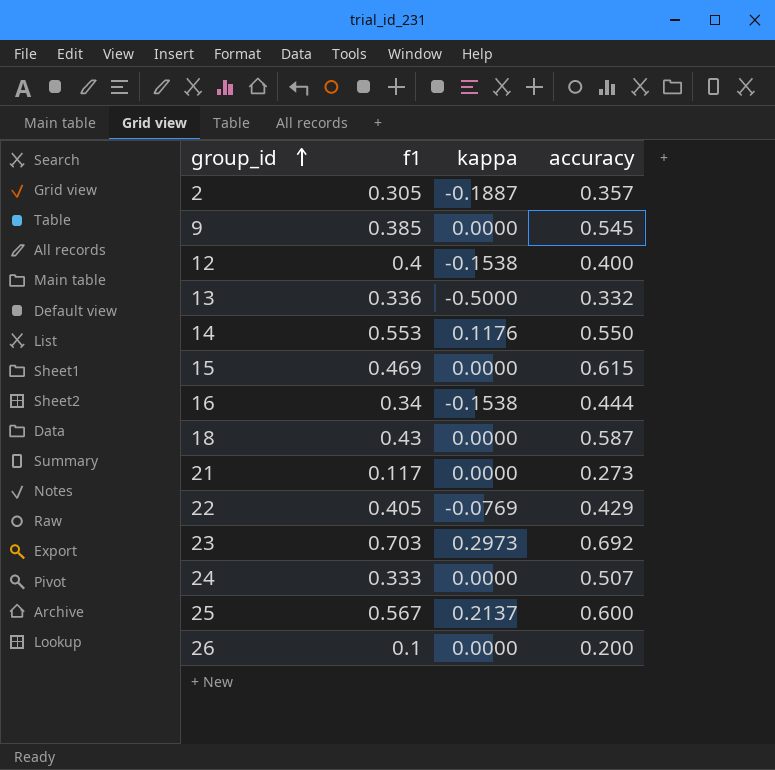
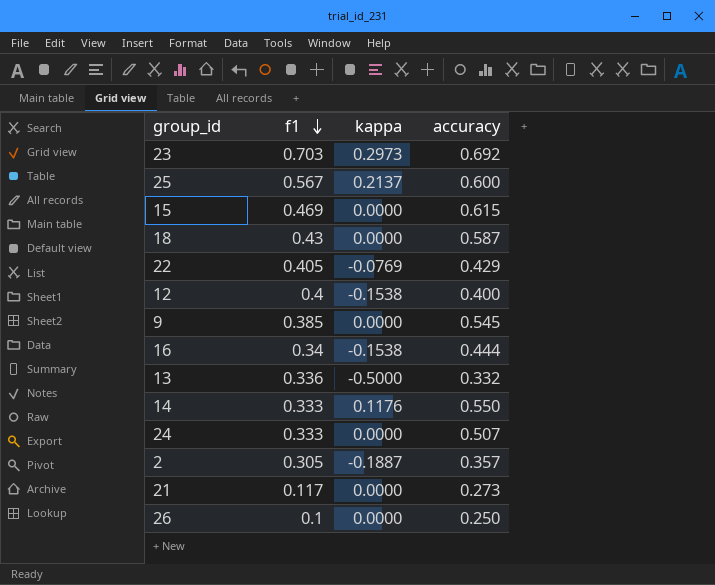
row order: group_id ascending -> f1 descending
14 | f1: 0.553 -> 0.333
26 | accuracy: 0.200 -> 0.250

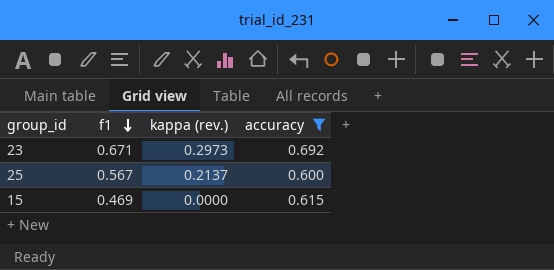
filter: none -> accuracy >= 0.600
column name: kappa -> kappa (rev.)
23 | f1: 0.703 -> 0.671

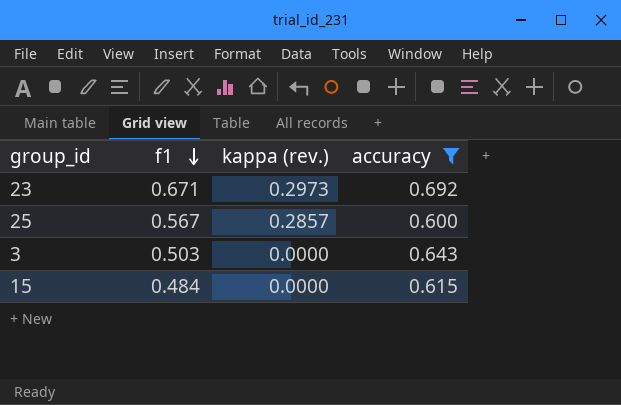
25 | kappa (rev.): 0.2137 -> 0.2857
row 3: none -> 0.503 | 0.0000 | 0.643
15 | f1: 0.469 -> 0.484

